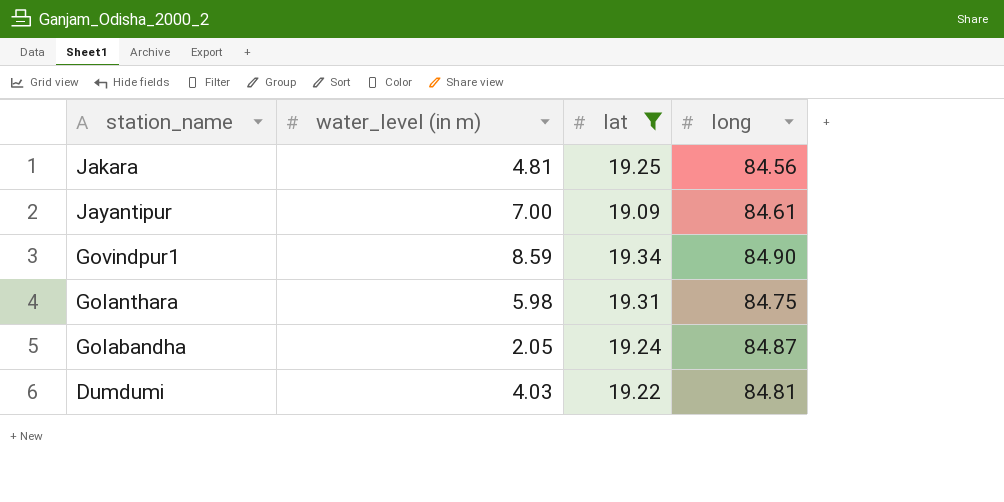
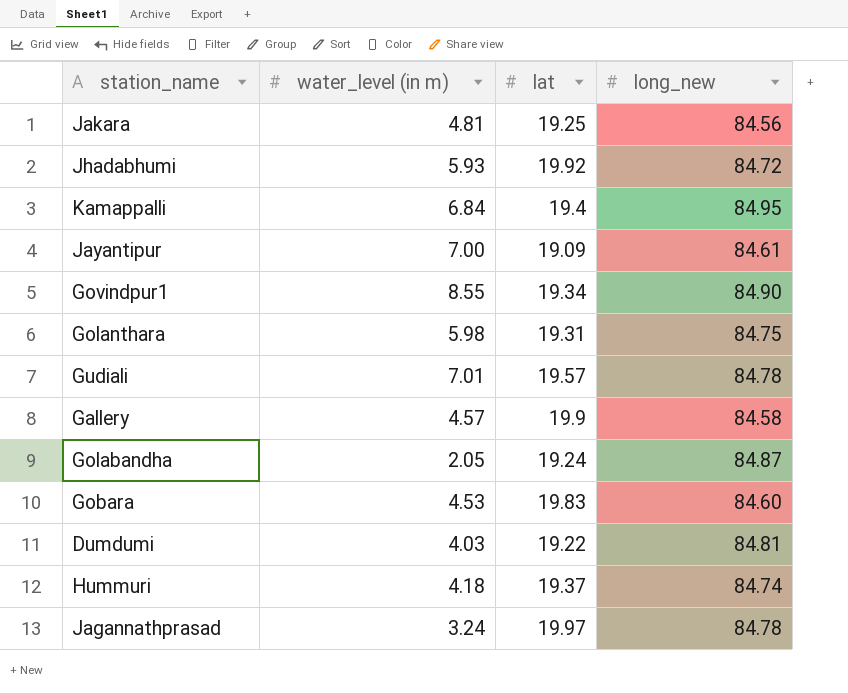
filter: lat <= 19.34 -> none
column name: long -> long_new
Govindpur1 | water_level (in m): 8.59 -> 8.55

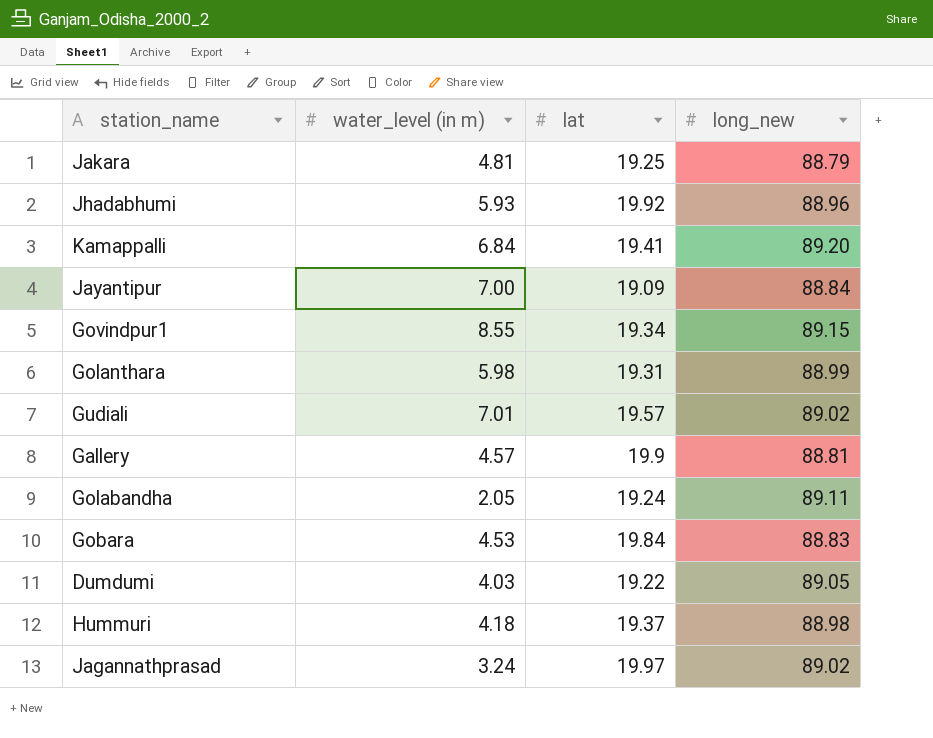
Jakara | long_new: 84.56 -> 88.79
Jhadabhumi | long_new: 84.72 -> 88.96
Kamappalli | lat: 19.4 -> 19.41
Kamappalli | long_new: 84.95 -> 89.20
Jayantipur | long_new: 84.61 -> 88.84
Govindpur1 | long_new: 84.90 -> 89.15
Golanthara | long_new: 84.75 -> 88.99
Gudiali | long_new: 84.78 -> 89.02
Gallery | long_new: 84.58 -> 88.81
Golabandha | long_new: 84.87 -> 89.11
Gobara | lat: 19.83 -> 19.84
Gobara | long_new: 84.60 -> 88.83
Dumdumi | long_new: 84.81 -> 89.05
Hummuri | long_new: 84.74 -> 88.98
Jagannathprasad | long_new: 84.78 -> 89.02

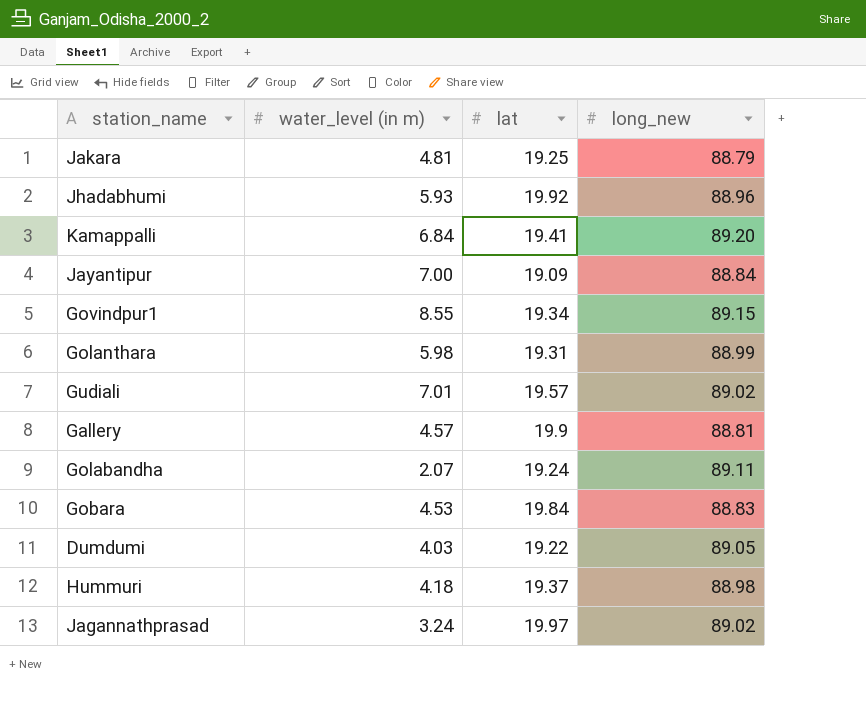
Golabandha | water_level (in m): 2.05 -> 2.07

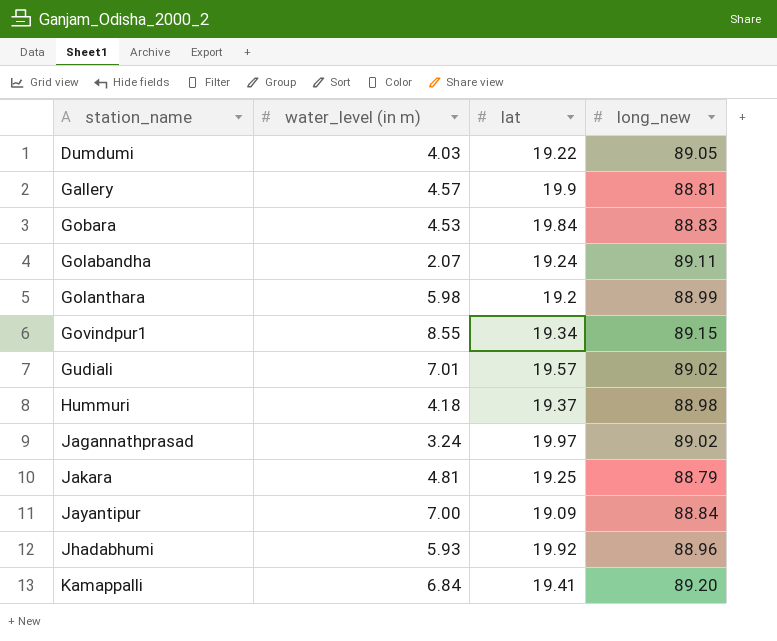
row order: none -> station_name ascending
Golanthara | lat: 19.31 -> 19.2

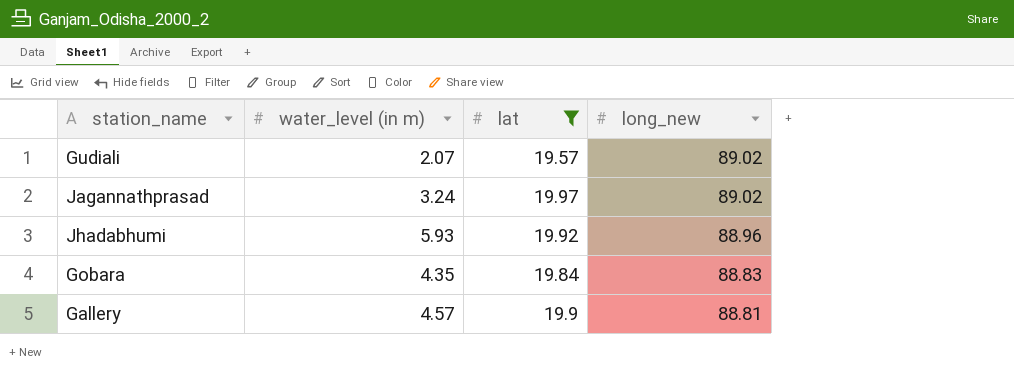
filter: none -> lat >= 19.57
row order: station_name ascending -> long_new descending
Gudiali | water_level (in m): 7.01 -> 2.07
Gobara | water_level (in m): 4.53 -> 4.35

